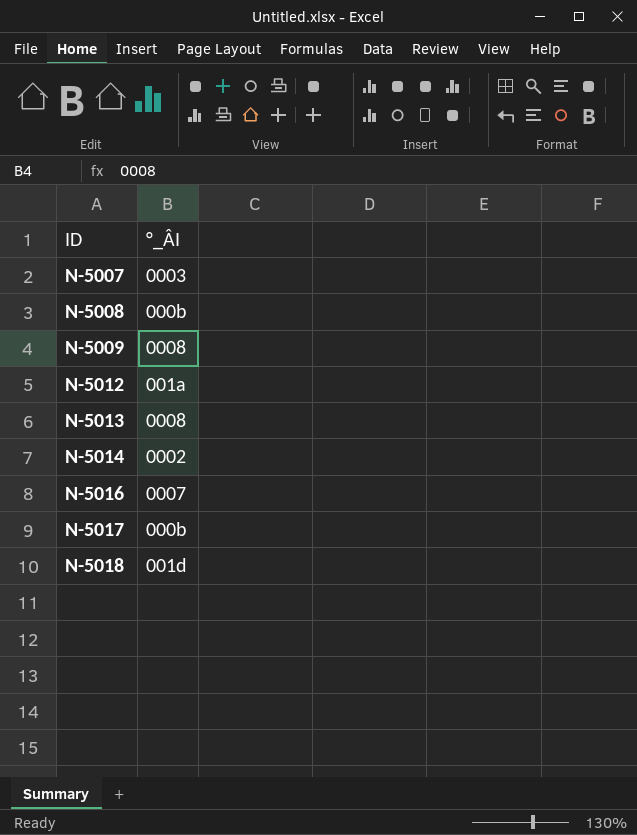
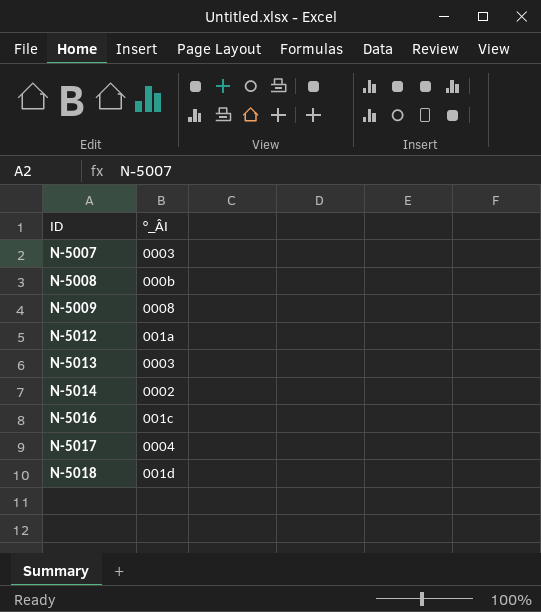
N-5013 | °_ÂI: 0008 -> 0003
N-5016 | °_ÂI: 0007 -> 001c
N-5017 | °_ÂI: 000b -> 0004

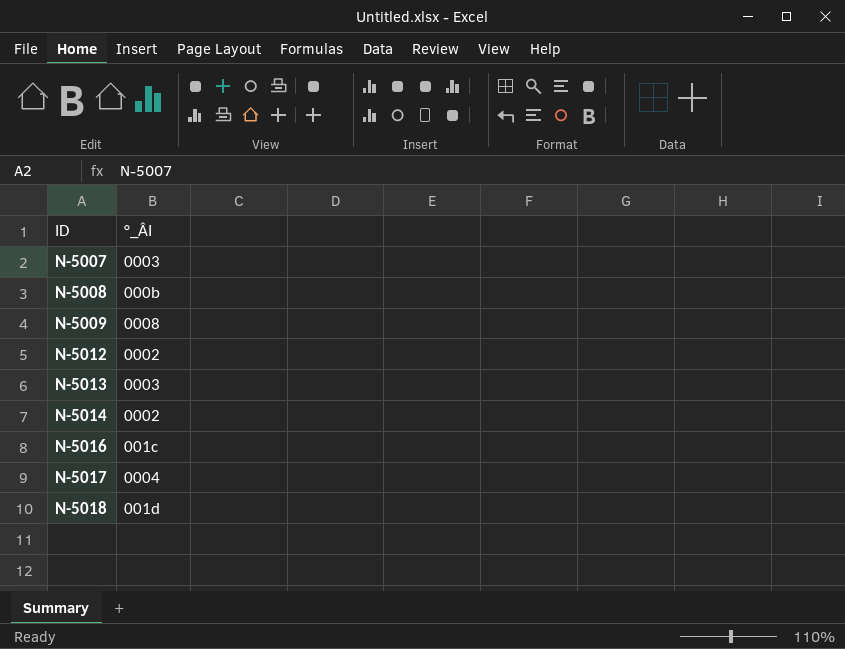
N-5012 | °_ÂI: 001a -> 0002

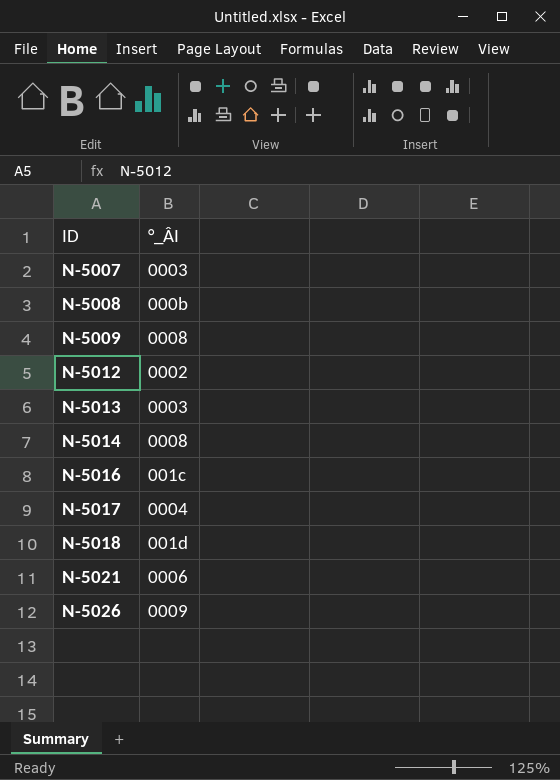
N-5014 | °_ÂI: 0002 -> 0008
row N-5021: none -> 0006
row N-5026: none -> 0009

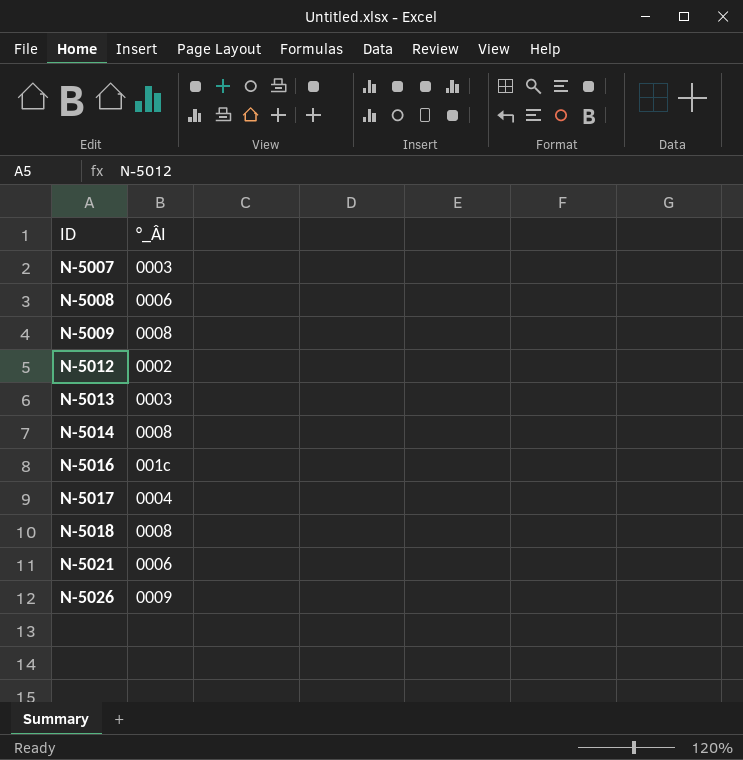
N-5008 | °_ÂI: 000b -> 0006
N-5018 | °_ÂI: 001d -> 0008

